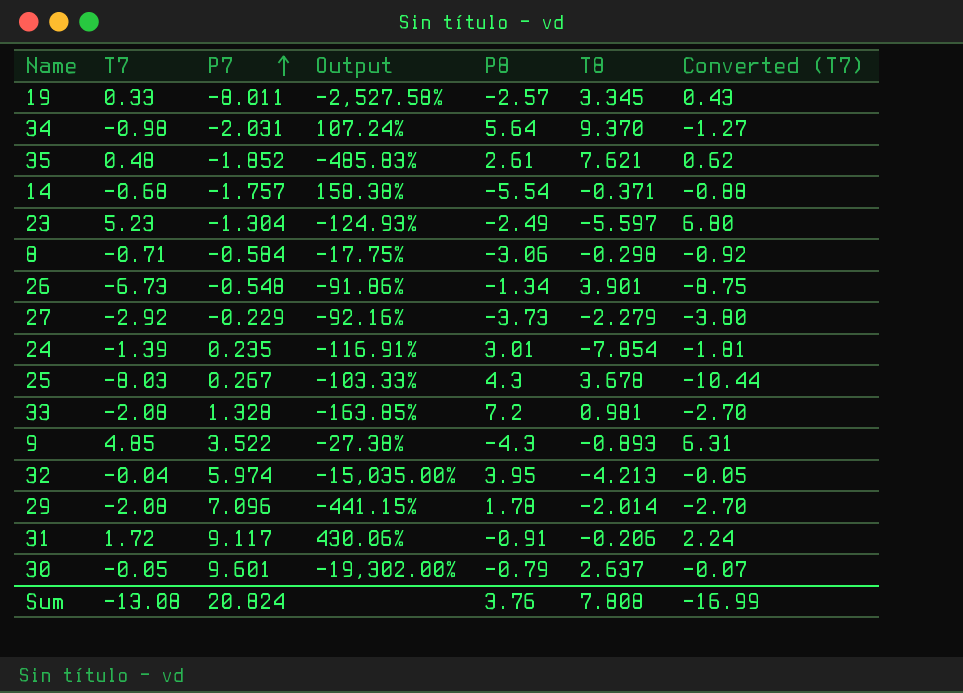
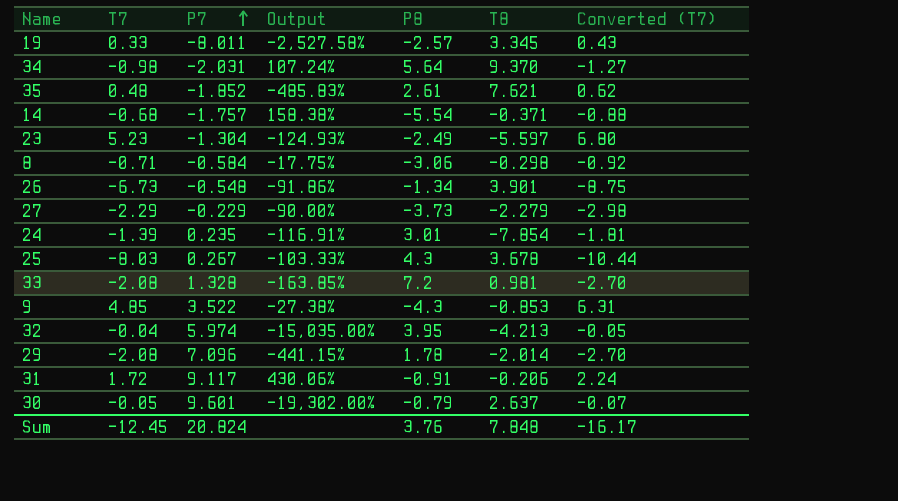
27 | T7: -2.92 -> -2.29
27 | Output: -92.16% -> -90.00%
27 | Converted (T7): -3.80 -> -2.98
9 | T8: -0.893 -> -0.853
Sum | T7: -13.08 -> -12.45
Sum | T8: 7.808 -> 7.848
Sum | Converted (T7): -16.99 -> -16.17

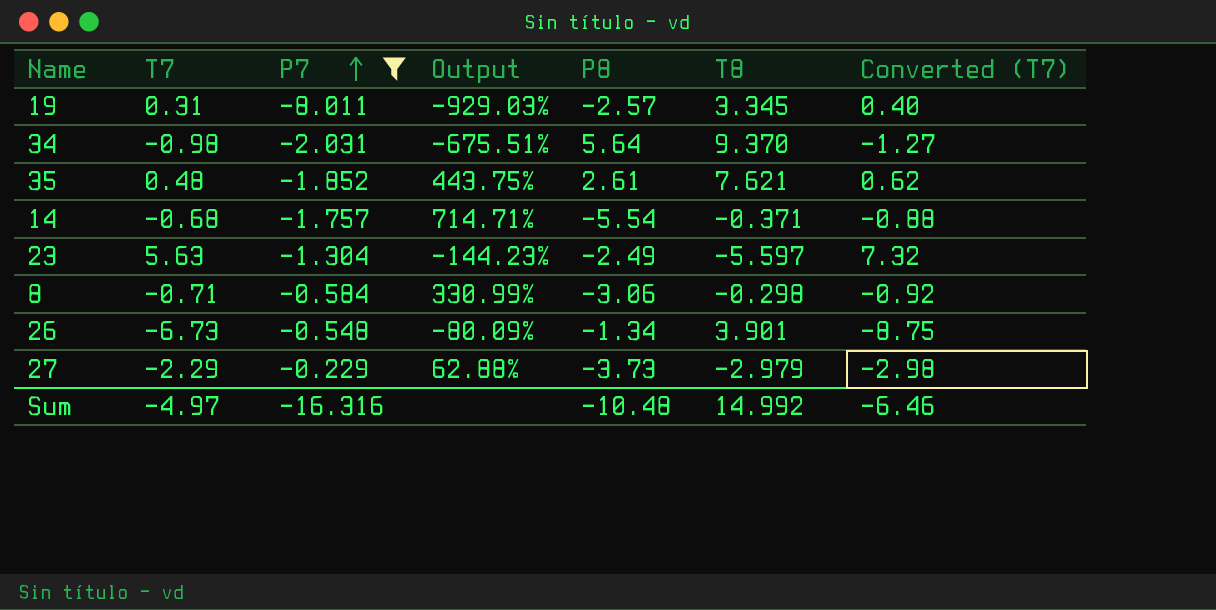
filter: none -> P7 <= -0.229
column Output | formula: ([P7] - [T7]) / [T7] -> ([P8] - [T7]) / [T7]
19 | T7: 0.33 -> 0.31
19 | Converted (T7): 0.43 -> 0.40
23 | T7: 5.23 -> 5.63
23 | Converted (T7): 6.80 -> 7.32
27 | T8: -2.279 -> -2.979
Sum | T7: -12.45 -> -4.97
Sum | P7: 20.824 -> -16.316
Sum | P8: 3.76 -> -10.48
Sum | T8: 7.848 -> 14.992
Sum | Converted (T7): -16.17 -> -6.46

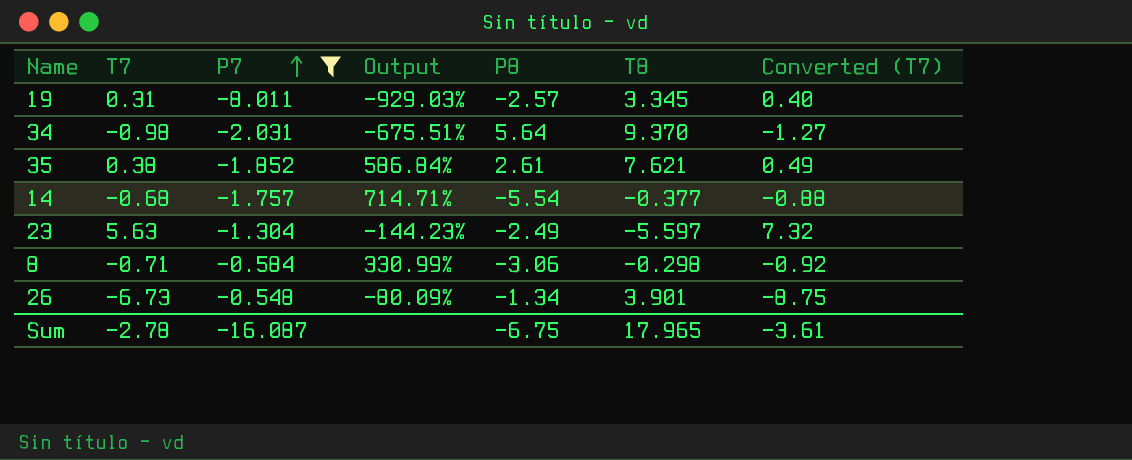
row 27: -2.29 | -0.229 | 62.88% | -3.73 | -2.979 | -2.98 -> none
35 | T7: 0.48 -> 0.38
35 | Output: 443.75% -> 586.84%
35 | Converted (T7): 0.62 -> 0.49
14 | T8: -0.371 -> -0.377
Sum | T7: -4.97 -> -2.78
Sum | P7: -16.316 -> -16.087
Sum | P8: -10.48 -> -6.75
Sum | T8: 14.992 -> 17.965
Sum | Converted (T7): -6.46 -> -3.61

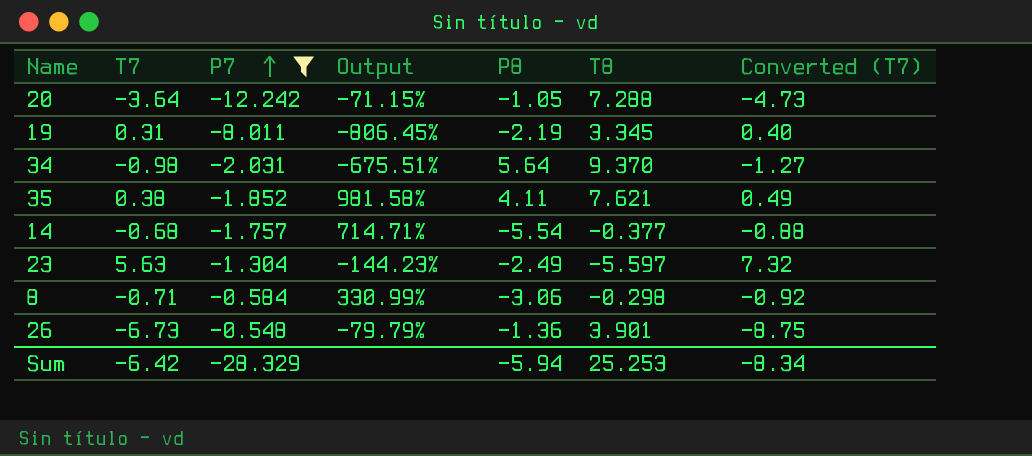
row 20: none -> -3.64 | -12.242 | -71.15% | -1.05 | 7.288 | -4.73
19 | Output: -929.03% -> -806.45%
19 | P8: -2.57 -> -2.19
35 | Output: 586.84% -> 981.58%
35 | P8: 2.61 -> 4.11
26 | Output: -80.09% -> -79.79%
26 | P8: -1.34 -> -1.36
Sum | T7: -2.78 -> -6.42
Sum | P7: -16.087 -> -28.329
Sum | P8: -6.75 -> -5.94
Sum | T8: 17.965 -> 25.253
Sum | Converted (T7): -3.61 -> -8.34

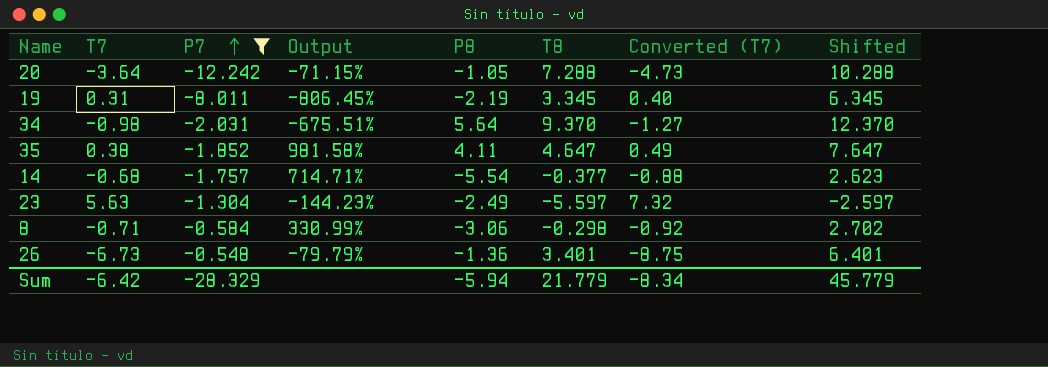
column Shifted | formula: none -> [T8] + 3
35 | T8: 7.621 -> 4.647
26 | T8: 3.901 -> 3.401
Sum | T8: 25.253 -> 21.779

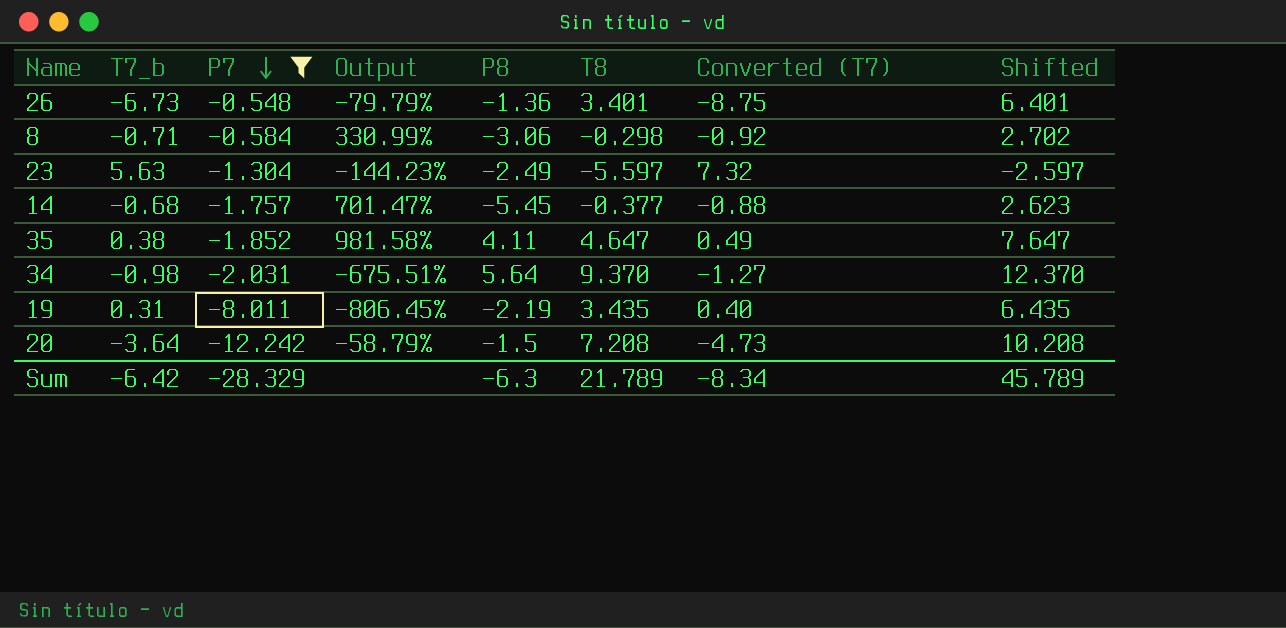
row order: P7 ascending -> P7 descending
column name: T7 -> T7_b
14 | Output: 714.71% -> 701.47%
14 | P8: -5.54 -> -5.45
19 | T8: 3.345 -> 3.435
19 | Shifted: 6.345 -> 6.435
20 | Output: -71.15% -> -58.79%
20 | P8: -1.05 -> -1.5
20 | T8: 7.288 -> 7.208
20 | Shifted: 10.288 -> 10.208
Sum | P8: -5.94 -> -6.3
Sum | T8: 21.779 -> 21.789
Sum | Shifted: 45.779 -> 45.789

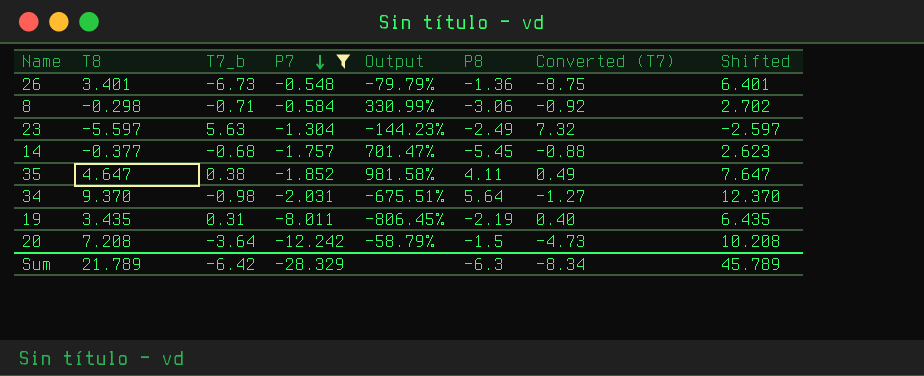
column T8 | position: 6 -> 2

